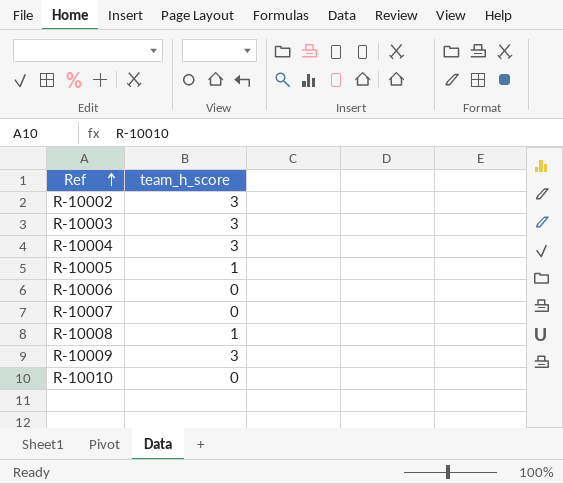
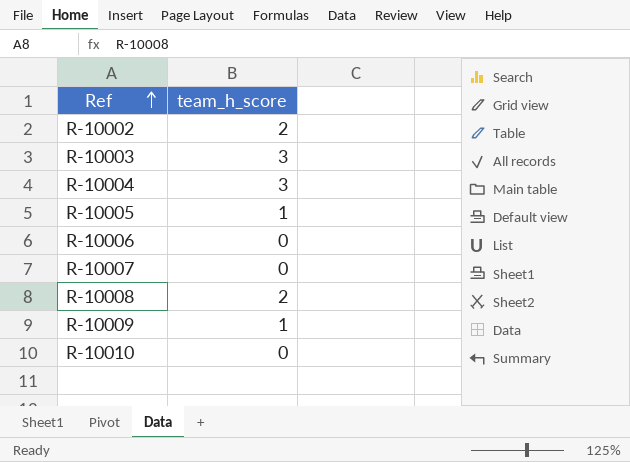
R-10002 | team_h_score: 3 -> 2
R-10008 | team_h_score: 1 -> 2
R-10009 | team_h_score: 3 -> 1

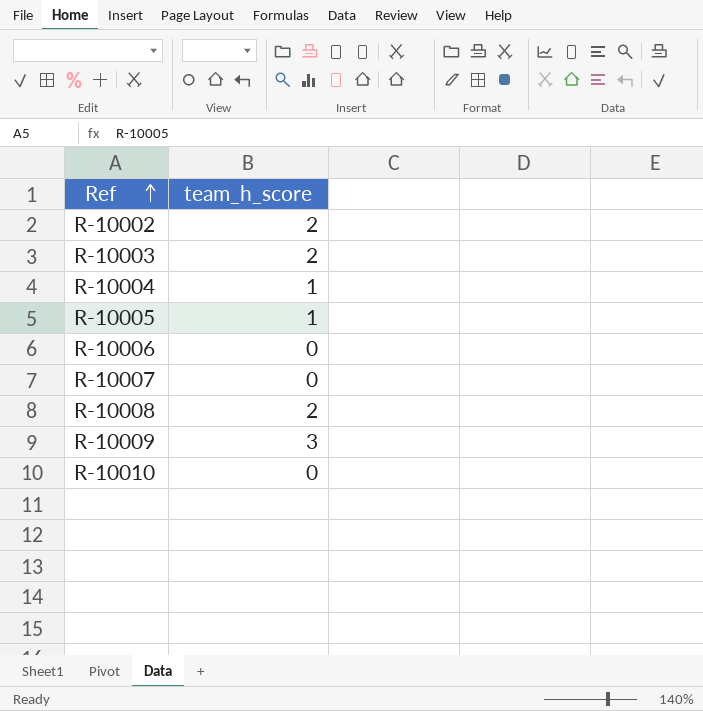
R-10003 | team_h_score: 3 -> 2
R-10004 | team_h_score: 3 -> 1
R-10009 | team_h_score: 1 -> 3

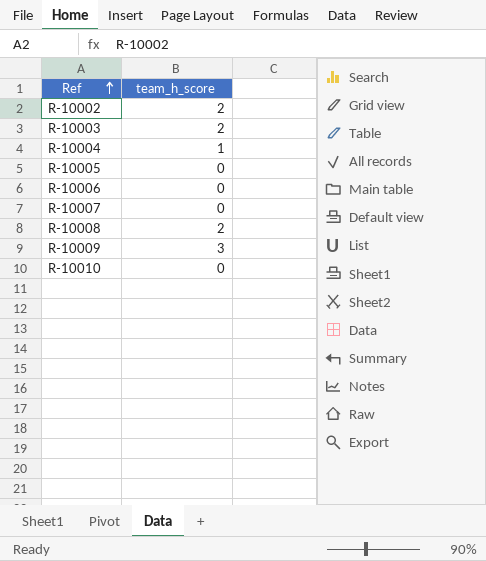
R-10005 | team_h_score: 1 -> 0

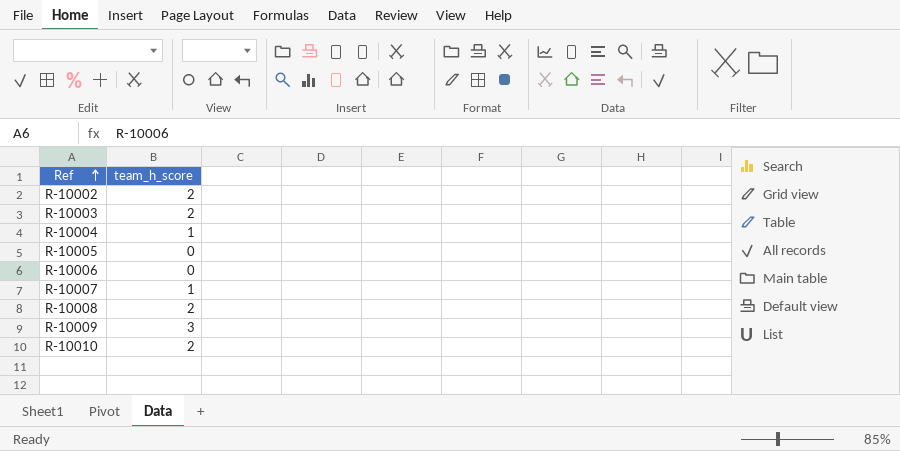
R-10007 | team_h_score: 0 -> 1
R-10010 | team_h_score: 0 -> 2

